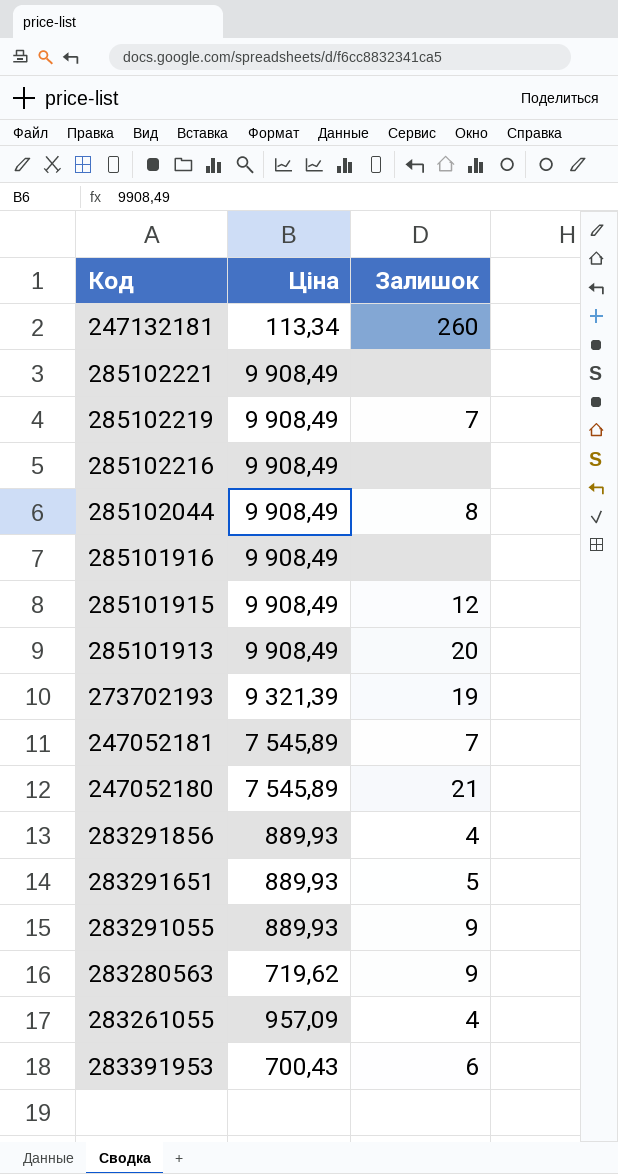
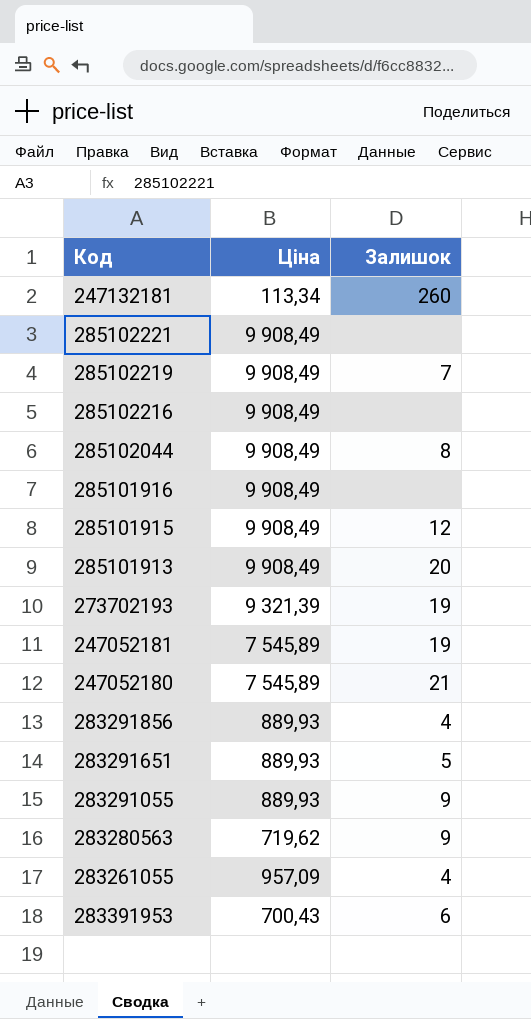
247052181 | Залишок: 7 -> 19

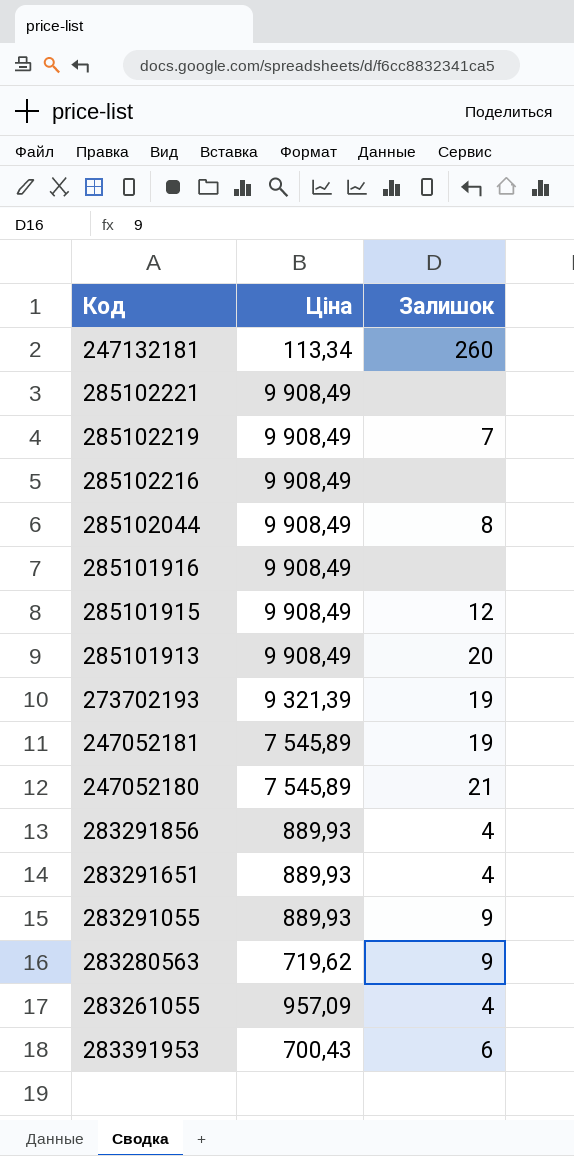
283291651 | Залишок: 5 -> 4

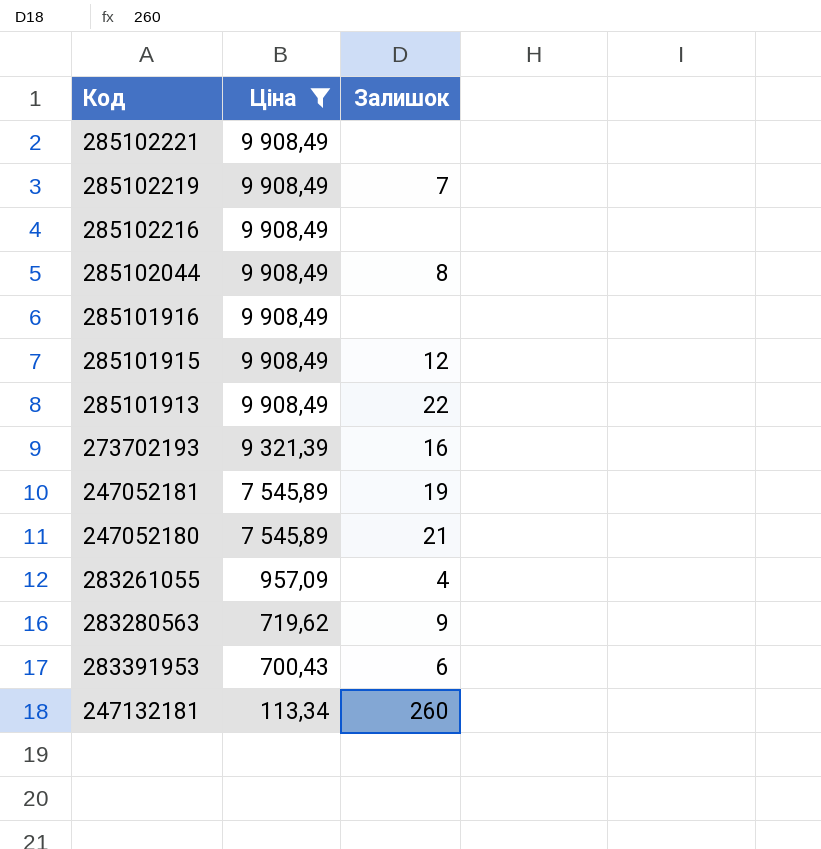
filter: none -> Ціна != 889,93
row order: none -> Ціна descending
285101913 | Залишок: 20 -> 22
273702193 | Залишок: 19 -> 16

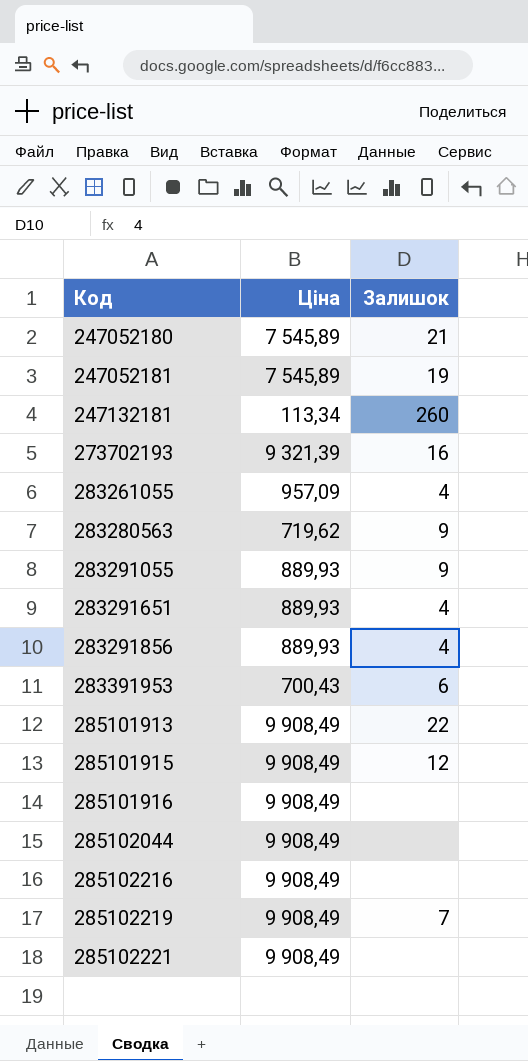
filter: Ціна != 889,93 -> none
row order: Ціна descending -> Код ascending
285102044 | Залишок: 8 -> none

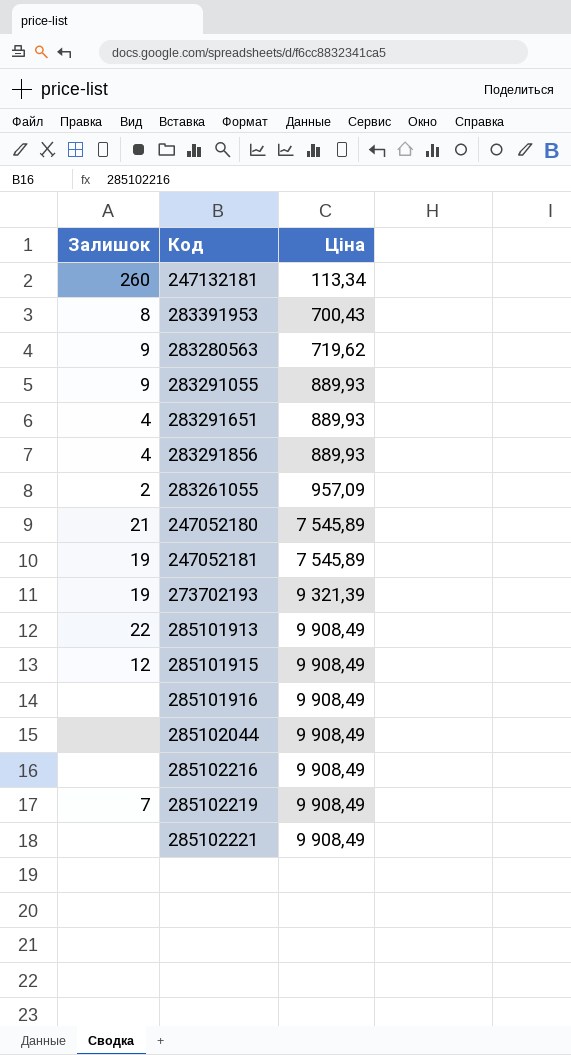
row order: Код ascending -> Ціна ascending
column Залишок | position: 3 -> 1
283391953 | Залишок: 6 -> 8
283261055 | Залишок: 4 -> 2
273702193 | Залишок: 16 -> 19

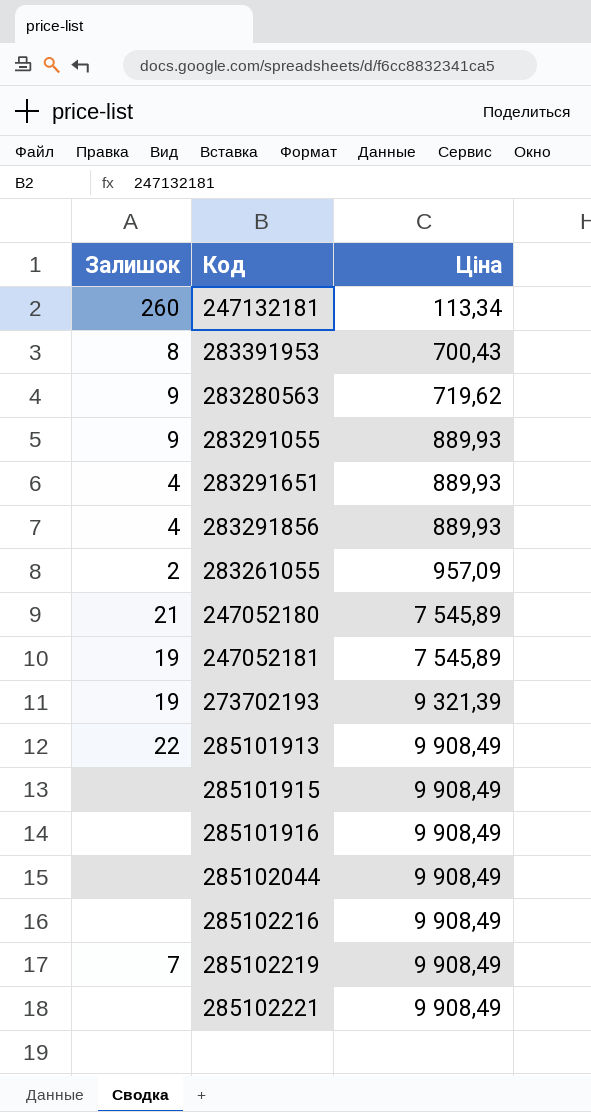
285101915 | Залишок: 12 -> none

